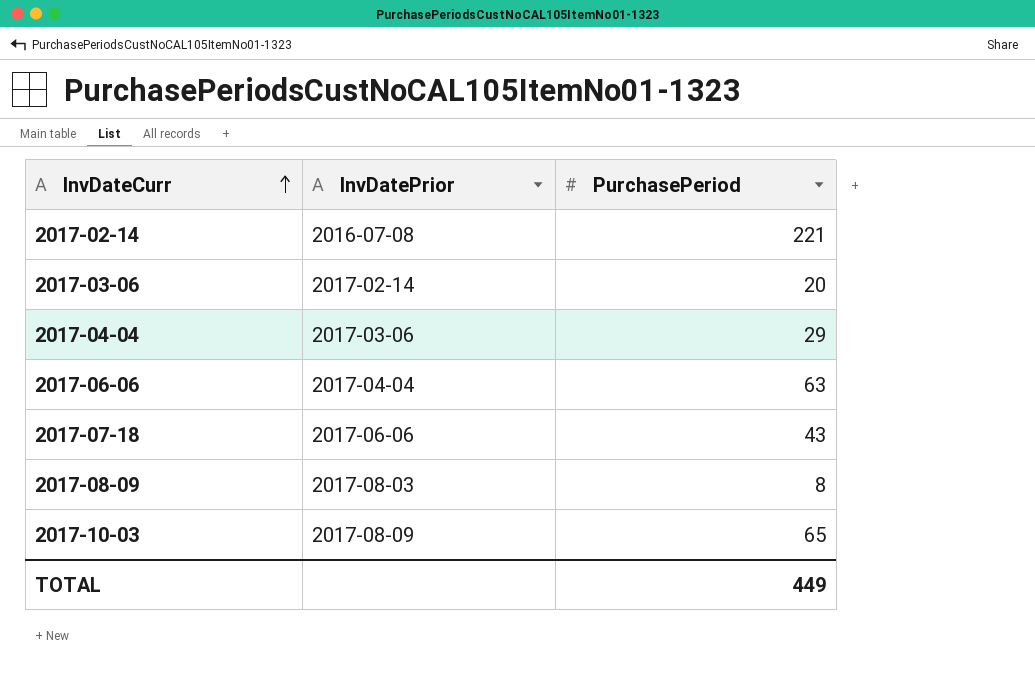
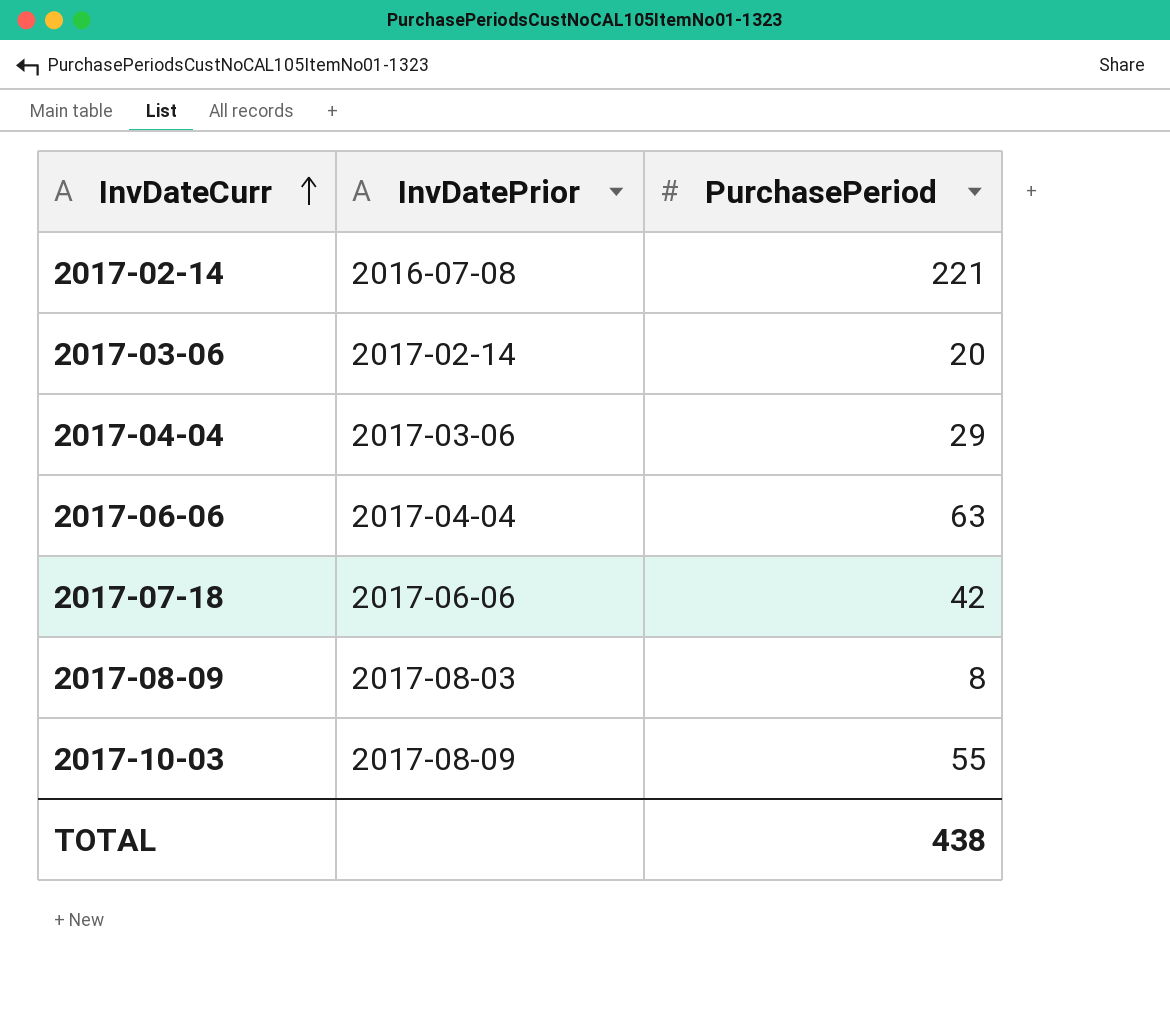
2017-07-18 | PurchasePeriod: 43 -> 42
2017-10-03 | PurchasePeriod: 65 -> 55
TOTAL | PurchasePeriod: 449 -> 438

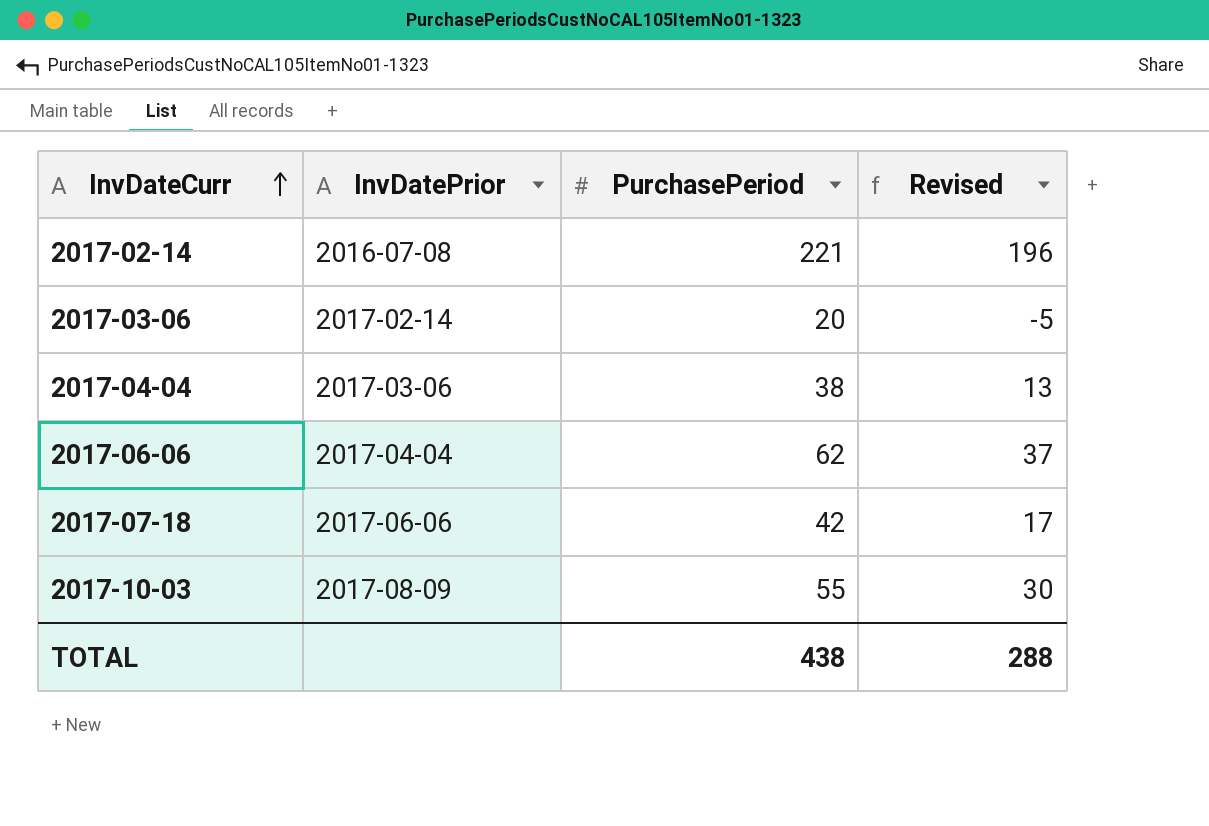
column Revised | formula: none -> [PurchasePeriod] - 25
row 2017-08-09: 2017-08-03 | 8 -> none
2017-04-04 | PurchasePeriod: 29 -> 38
2017-06-06 | PurchasePeriod: 63 -> 62

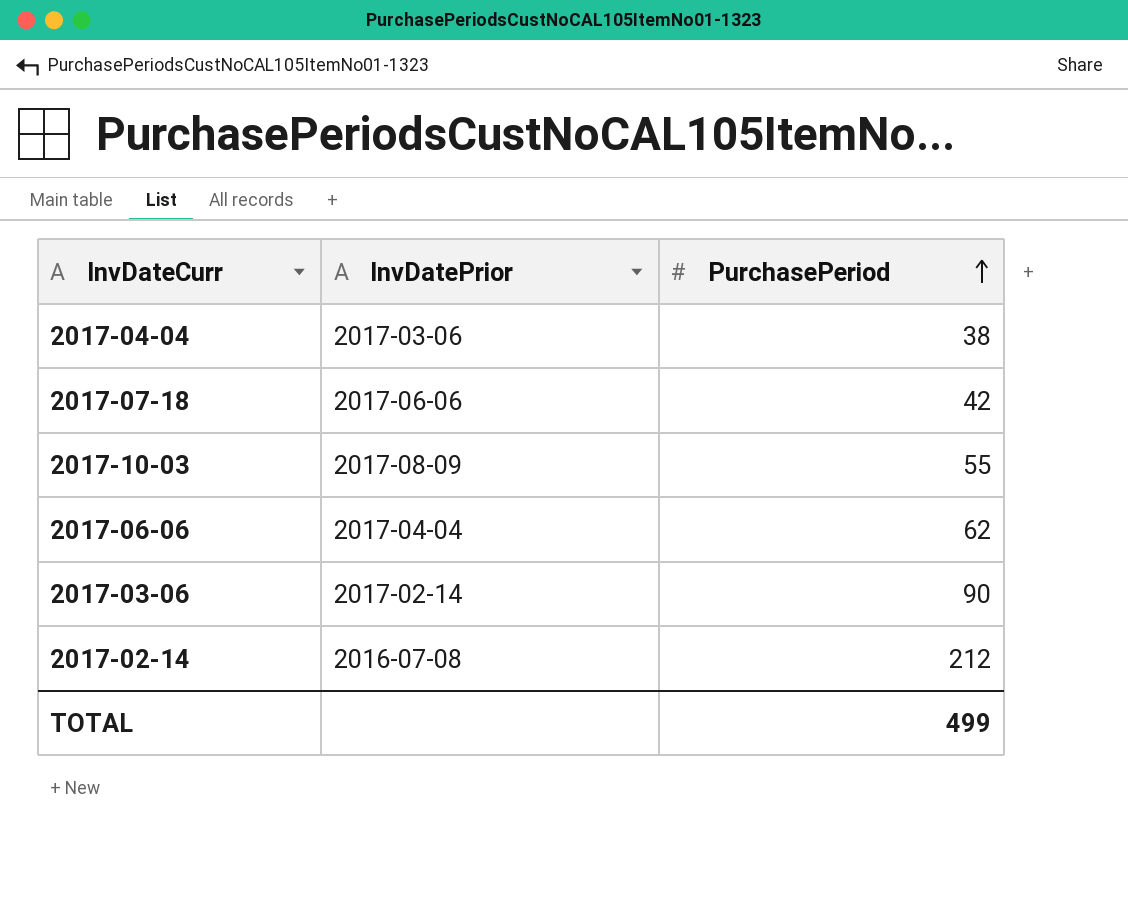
row order: InvDateCurr ascending -> PurchasePeriod ascending
column Revised | formula: [PurchasePeriod] - 25 -> none
2017-03-06 | PurchasePeriod: 20 -> 90
2017-02-14 | PurchasePeriod: 221 -> 212
TOTAL | PurchasePeriod: 438 -> 499

